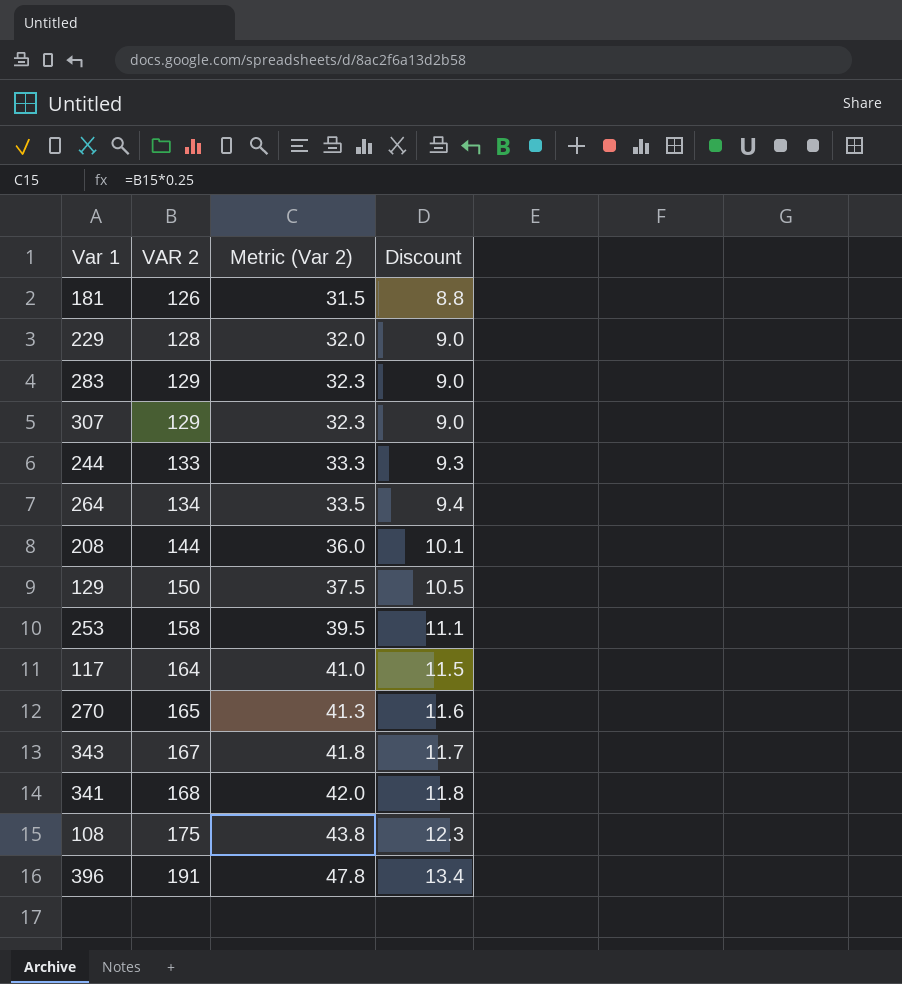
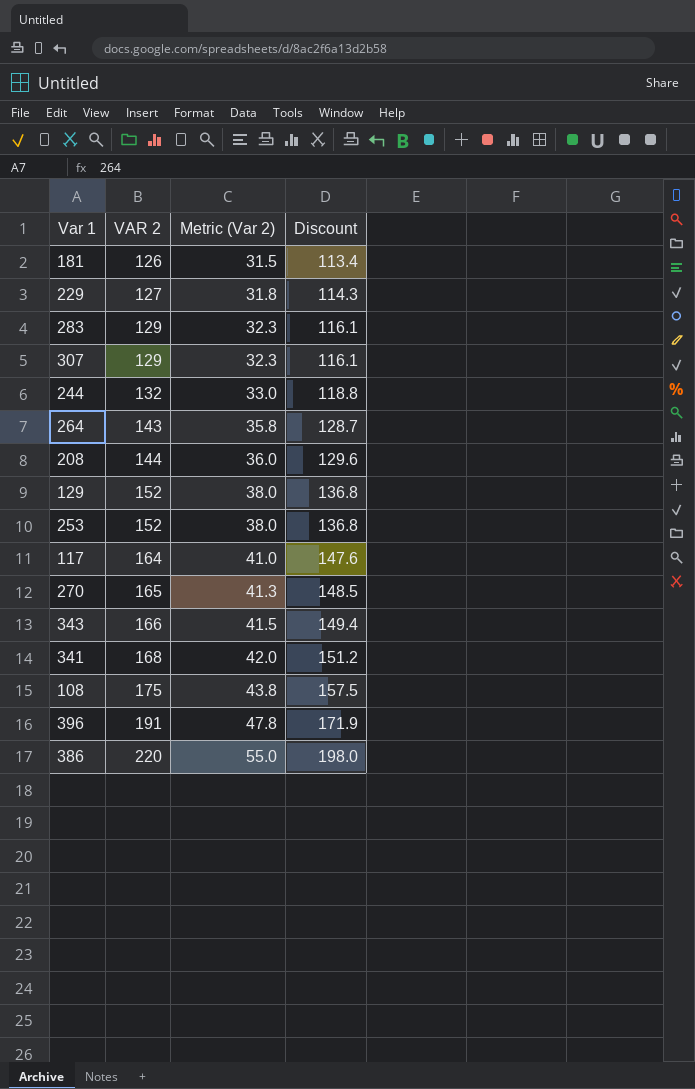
column Discount | formula: [VAR 2] * 0.07 -> [VAR 2] * 0.9
229 | VAR 2: 128 -> 127
229 | Metric (Var 2): 32.0 -> 31.8
244 | VAR 2: 133 -> 132
244 | Metric (Var 2): 33.3 -> 33.0
264 | VAR 2: 134 -> 143
264 | Metric (Var 2): 33.5 -> 35.8
129 | VAR 2: 150 -> 152
129 | Metric (Var 2): 37.5 -> 38.0
253 | VAR 2: 158 -> 152
253 | Metric (Var 2): 39.5 -> 38.0
343 | VAR 2: 167 -> 166
343 | Metric (Var 2): 41.8 -> 41.5
row 386: none -> 220 | 55.0 | 198.0

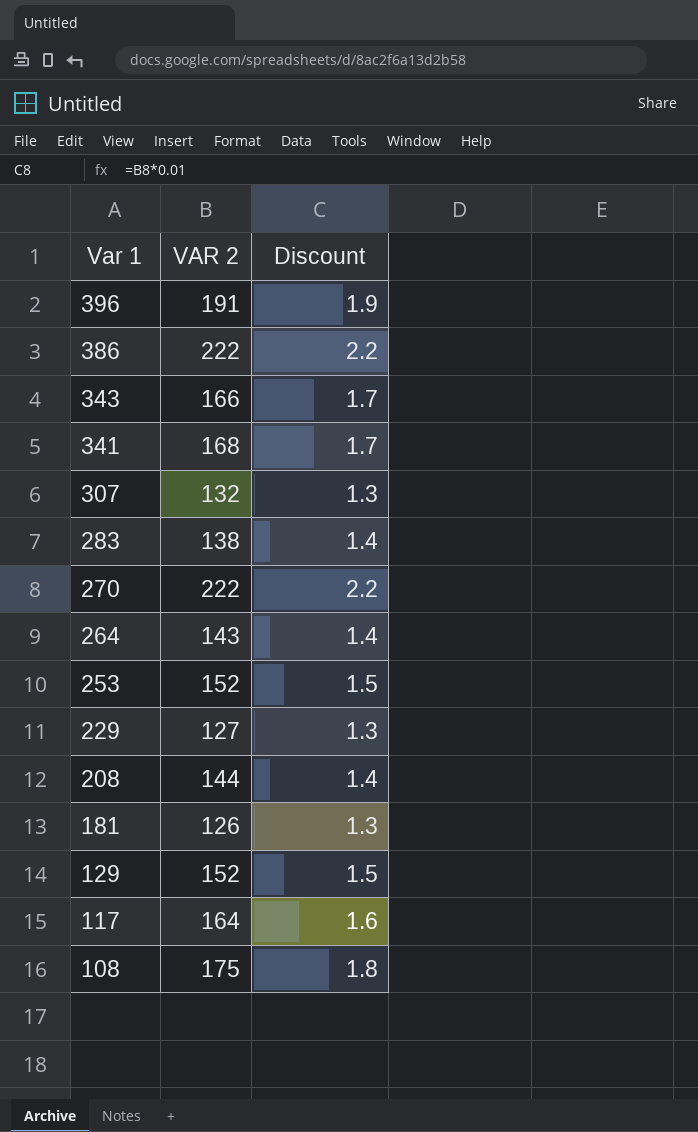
row order: VAR 2 ascending -> Var 1 descending
column Metric (Var 2) | formula: [VAR 2] * 0.25 -> none
column Discount | formula: [VAR 2] * 0.9 -> [VAR 2] * 0.01
row 244: 132 | 33.0 | 118.8 -> none
386 | VAR 2: 220 -> 222
307 | VAR 2: 129 -> 132
283 | VAR 2: 129 -> 138
270 | VAR 2: 165 -> 222

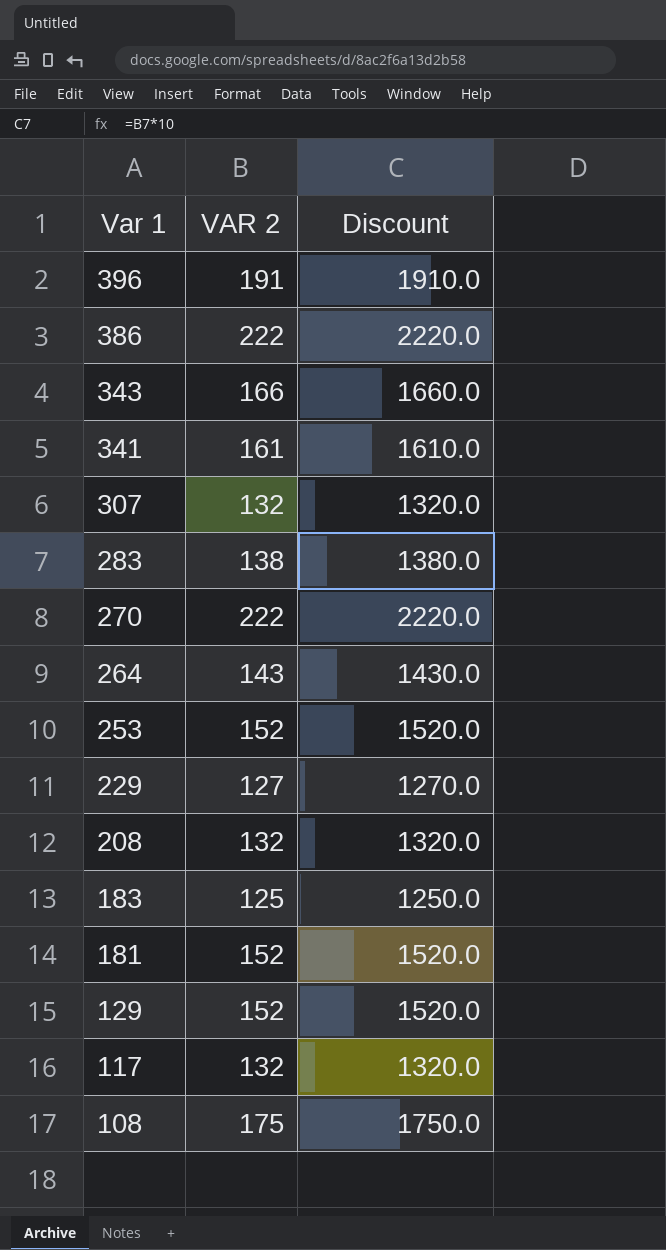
column Discount | formula: [VAR 2] * 0.01 -> [VAR 2] * 10
341 | VAR 2: 168 -> 161
208 | VAR 2: 144 -> 132
row 183: none -> 125 | 1250.0
181 | VAR 2: 126 -> 152
117 | VAR 2: 164 -> 132

